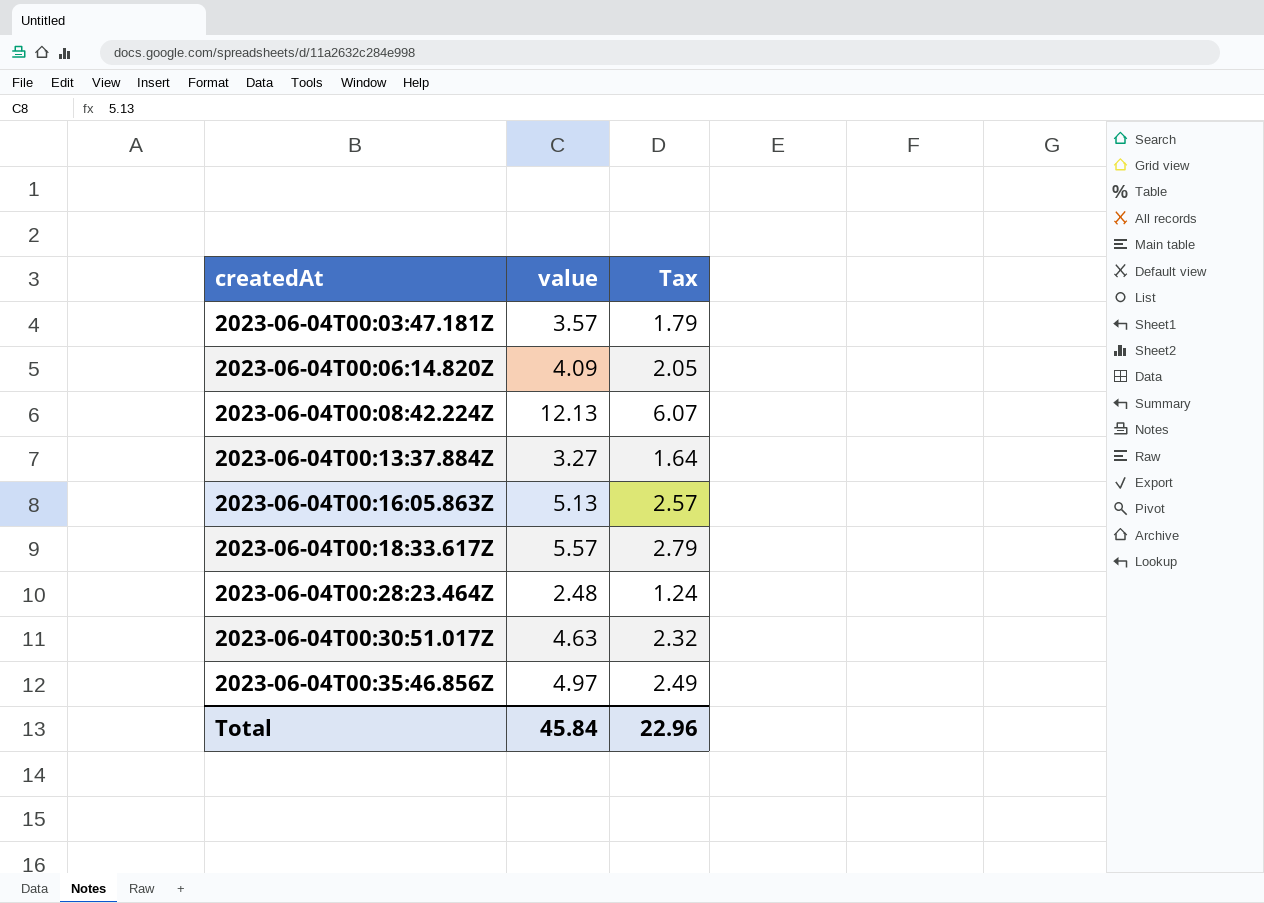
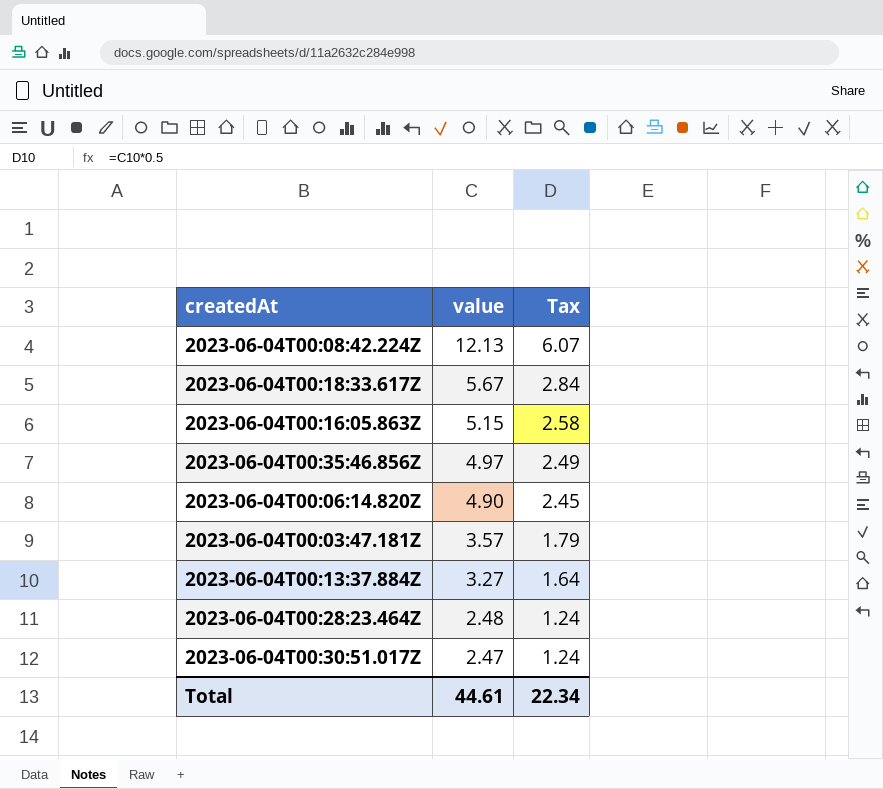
row order: createdAt ascending -> value descending
2023-06-04T00:18:33.617Z | value: 5.57 -> 5.67
2023-06-04T00:18:33.617Z | Tax: 2.79 -> 2.84
2023-06-04T00:16:05.863Z | value: 5.13 -> 5.15
2023-06-04T00:16:05.863Z | Tax: 2.57 -> 2.58
2023-06-04T00:06:14.820Z | value: 4.09 -> 4.90
2023-06-04T00:06:14.820Z | Tax: 2.05 -> 2.45
2023-06-04T00:30:51.017Z | value: 4.63 -> 2.47
2023-06-04T00:30:51.017Z | Tax: 2.32 -> 1.24
Total | value: 45.84 -> 44.61
Total | Tax: 22.96 -> 22.34

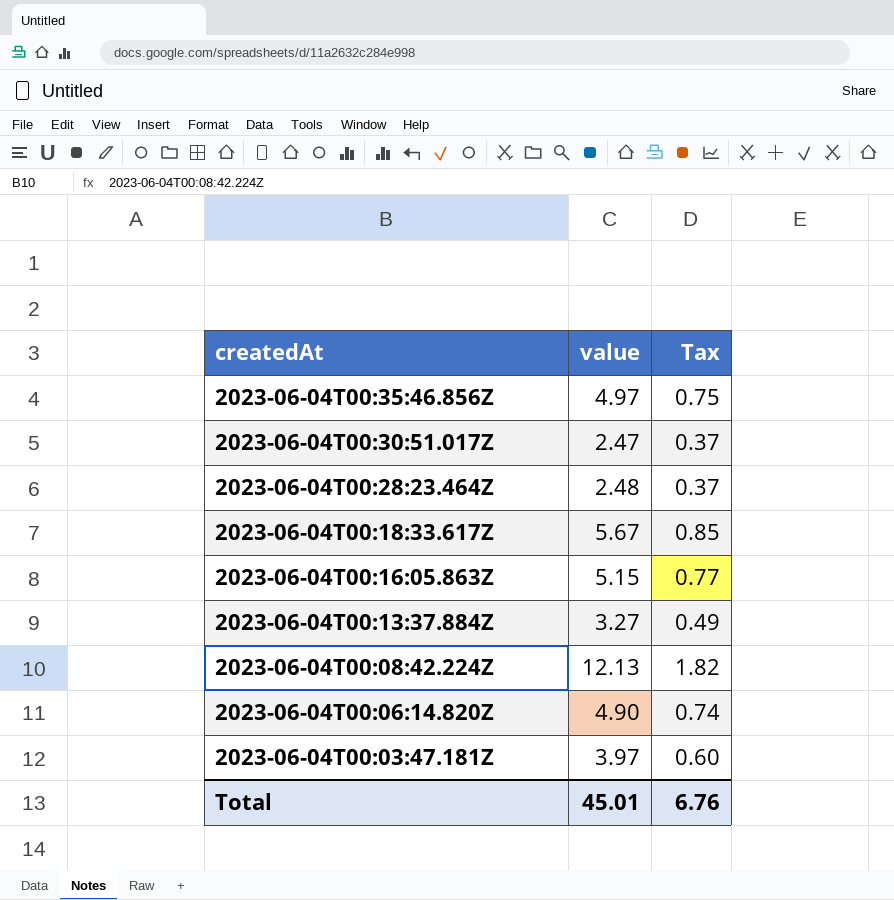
row order: value descending -> createdAt descending
column Tax | formula: [value] * 0.5 -> [value] * 0.15
2023-06-04T00:03:47.181Z | value: 3.57 -> 3.97
Total | value: 44.61 -> 45.01
Total | Tax: 22.34 -> 6.76

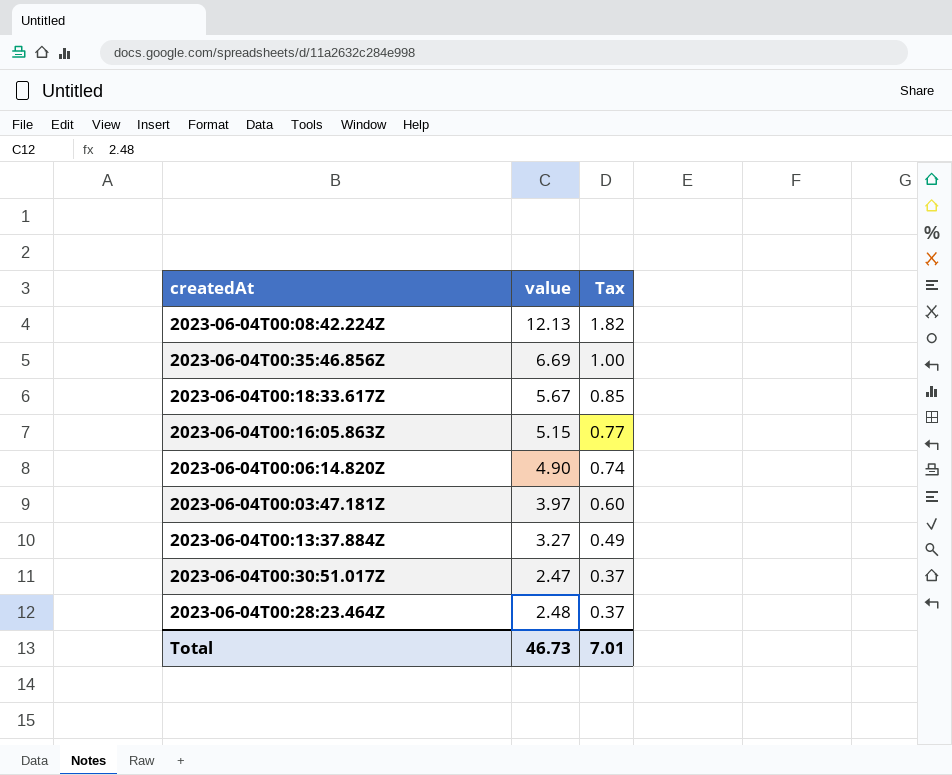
row order: createdAt descending -> Tax descending
2023-06-04T00:35:46.856Z | value: 4.97 -> 6.69
2023-06-04T00:35:46.856Z | Tax: 0.75 -> 1.00
Total | value: 45.01 -> 46.73
Total | Tax: 6.76 -> 7.01

